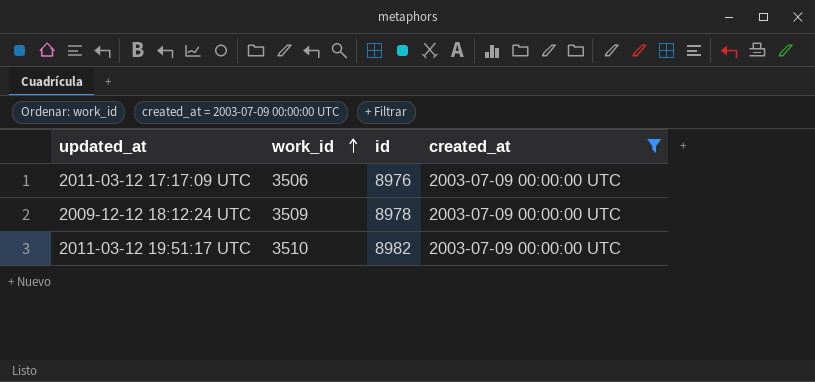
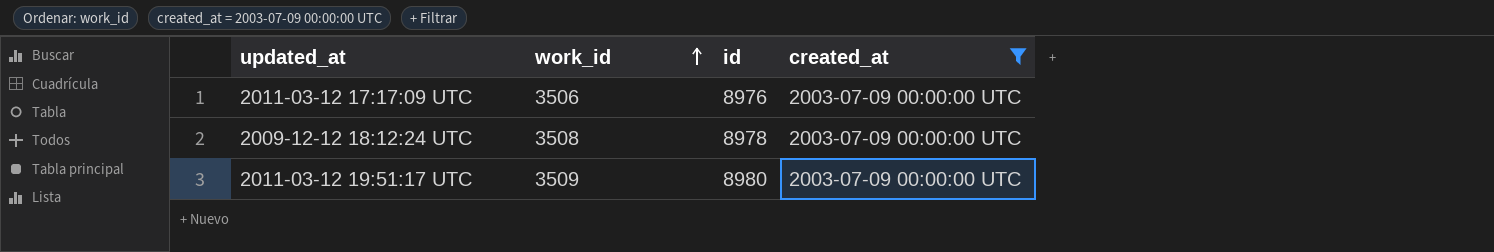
2009-12-12 18:12:24 UTC | work_id: 3509 -> 3508
2011-03-12 19:51:17 UTC | work_id: 3510 -> 3509
2011-03-12 19:51:17 UTC | id: 8982 -> 8980

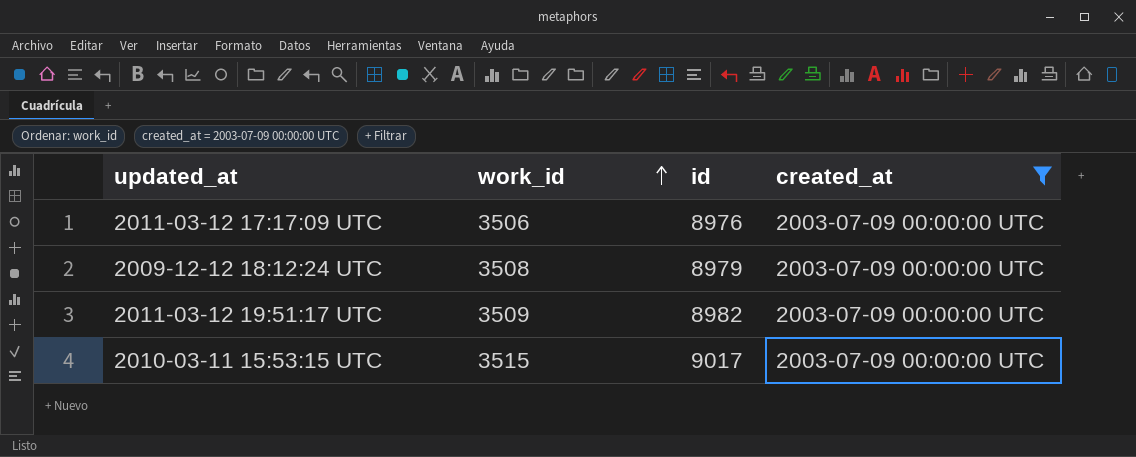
2009-12-12 18:12:24 UTC | id: 8978 -> 8979
2011-03-12 19:51:17 UTC | id: 8980 -> 8982
row 2010-03-11 15:53:15 UTC: none -> 3515 | 9017 | 2003-07-09 00:00:00 UTC

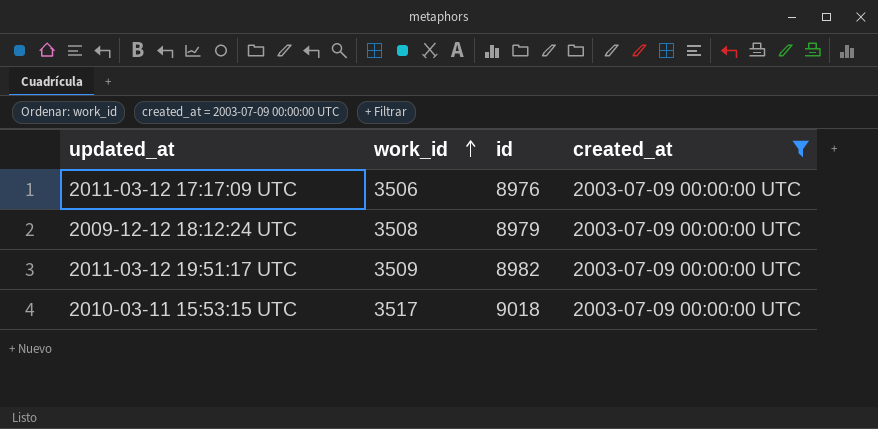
2010-03-11 15:53:15 UTC | work_id: 3515 -> 3517
2010-03-11 15:53:15 UTC | id: 9017 -> 9018

